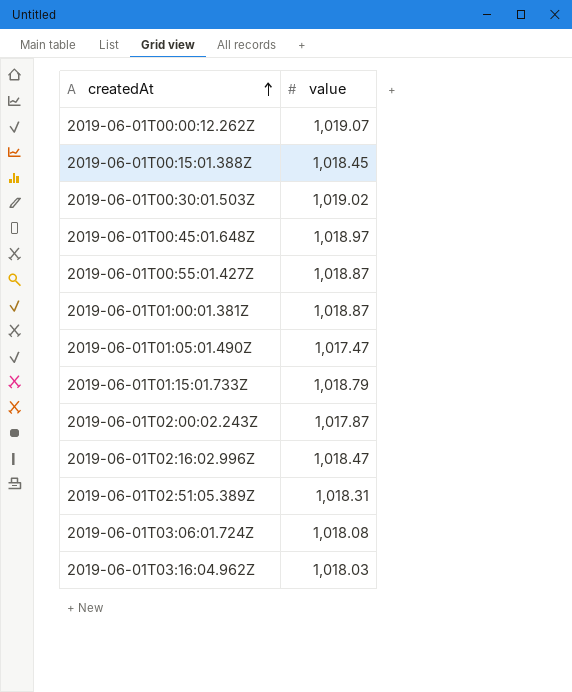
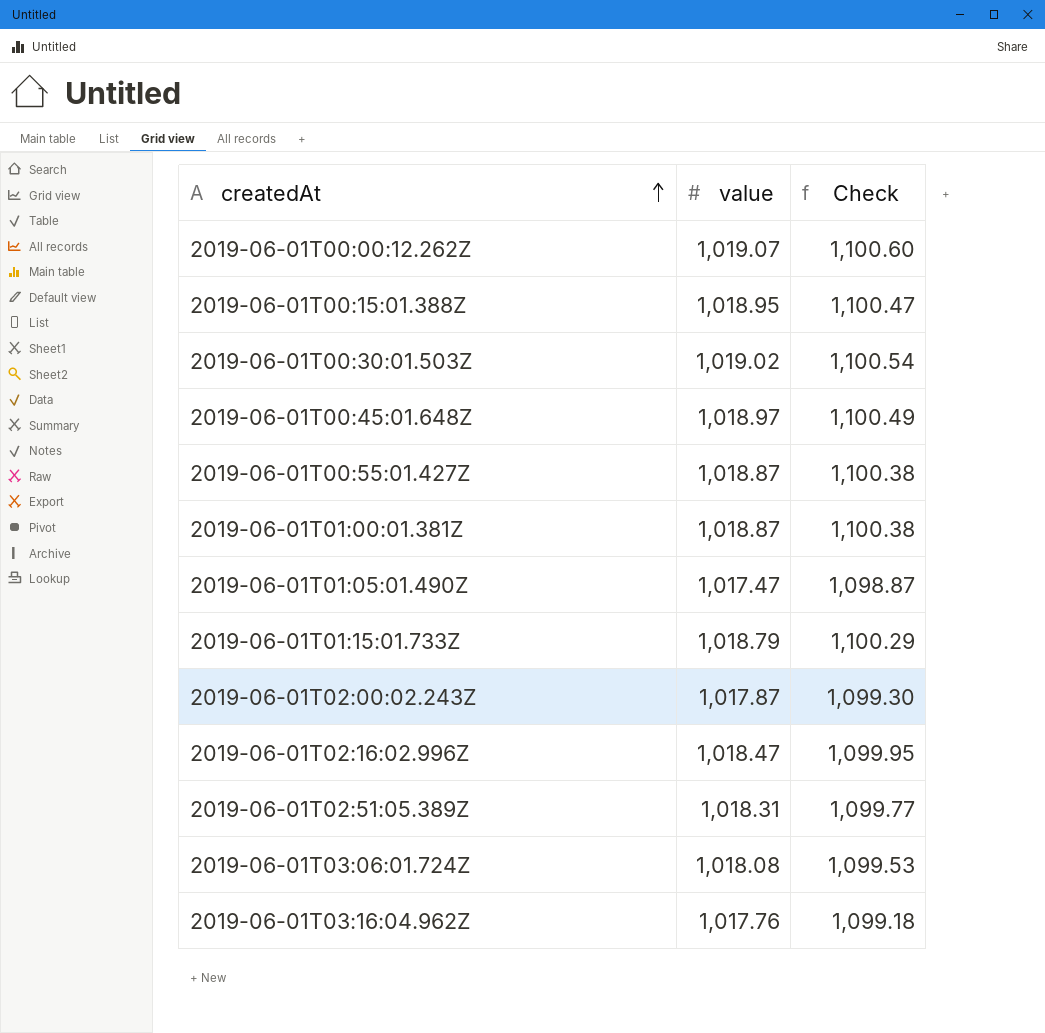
column Check | formula: none -> [value] * 1.08
2019-06-01T00:15:01.388Z | value: 1,018.45 -> 1,018.95
2019-06-01T03:16:04.962Z | value: 1,018.03 -> 1,017.76

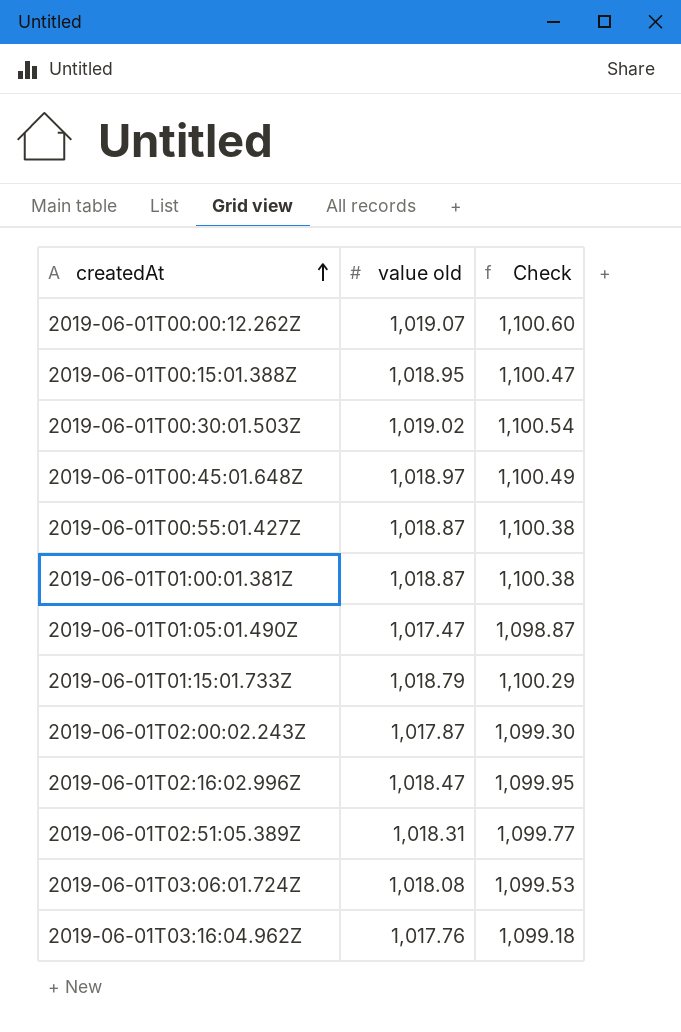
column name: value -> value old

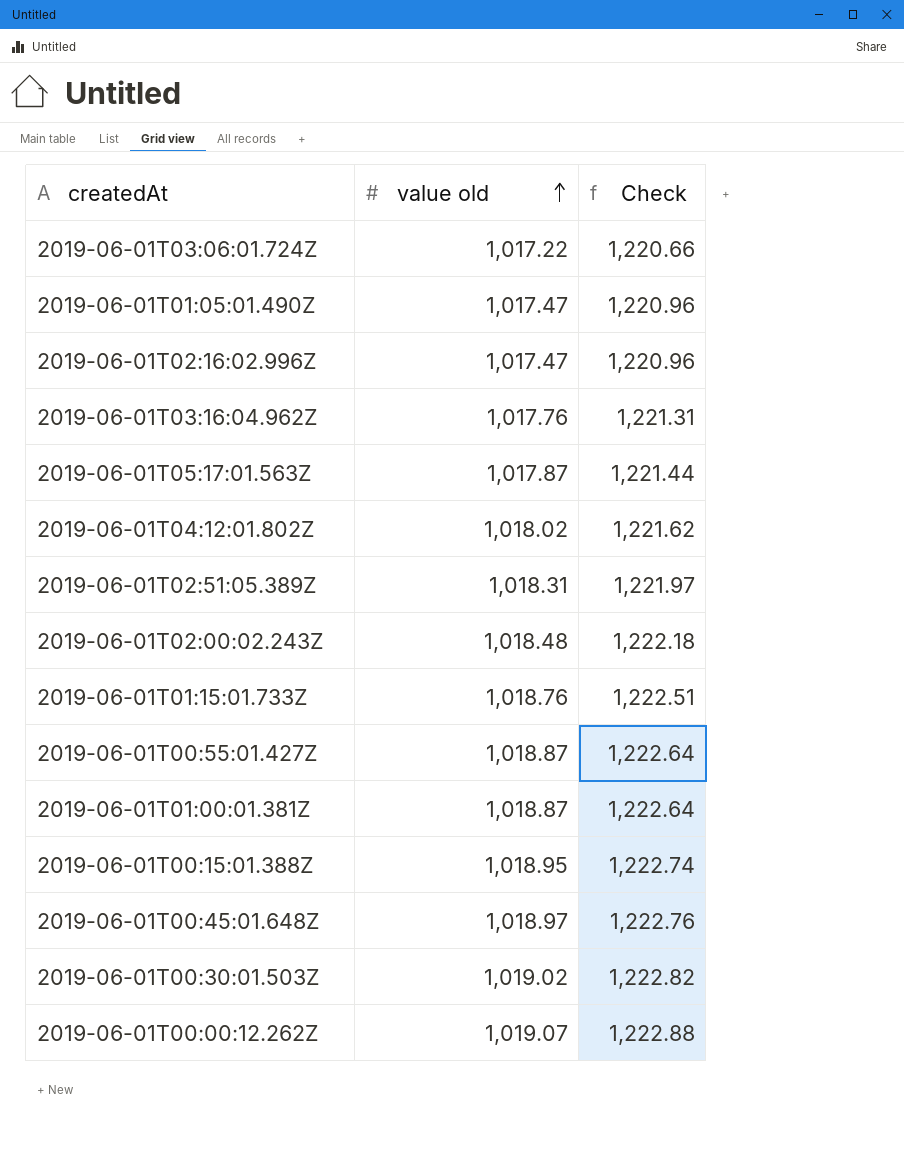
row order: createdAt ascending -> value old ascending
column Check | formula: [value old] * 1.08 -> [value old] * 1.2
2019-06-01T03:06:01.724Z | value old: 1,018.08 -> 1,017.22
2019-06-01T02:16:02.996Z | value old: 1,018.47 -> 1,017.47
row 2019-06-01T05:17:01.563Z: none -> 1,017.87 | 1,221.44
row 2019-06-01T04:12:01.802Z: none -> 1,018.02 | 1,221.62
2019-06-01T02:00:02.243Z | value old: 1,017.87 -> 1,018.48
2019-06-01T01:15:01.733Z | value old: 1,018.79 -> 1,018.76

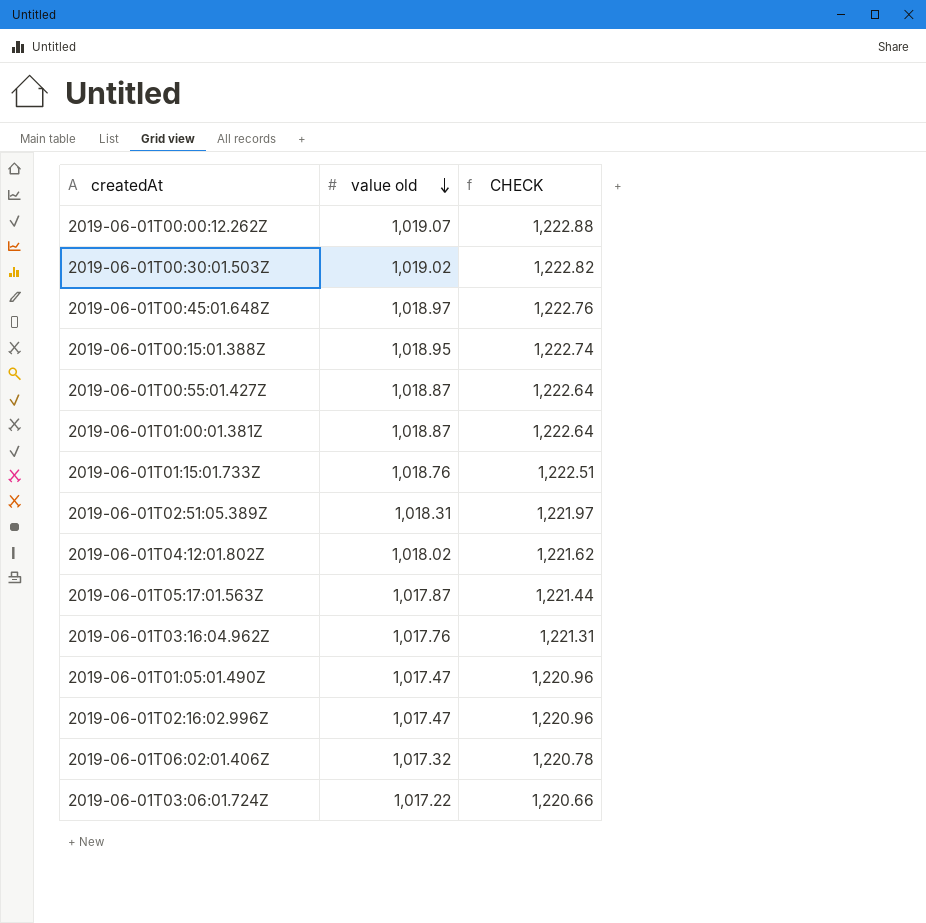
row order: value old ascending -> value old descending
column name: Check -> CHECK
row 2019-06-01T02:00:02.243Z: 1,018.48 | 1,222.18 -> none
row 2019-06-01T06:02:01.406Z: none -> 1,017.32 | 1,220.78

